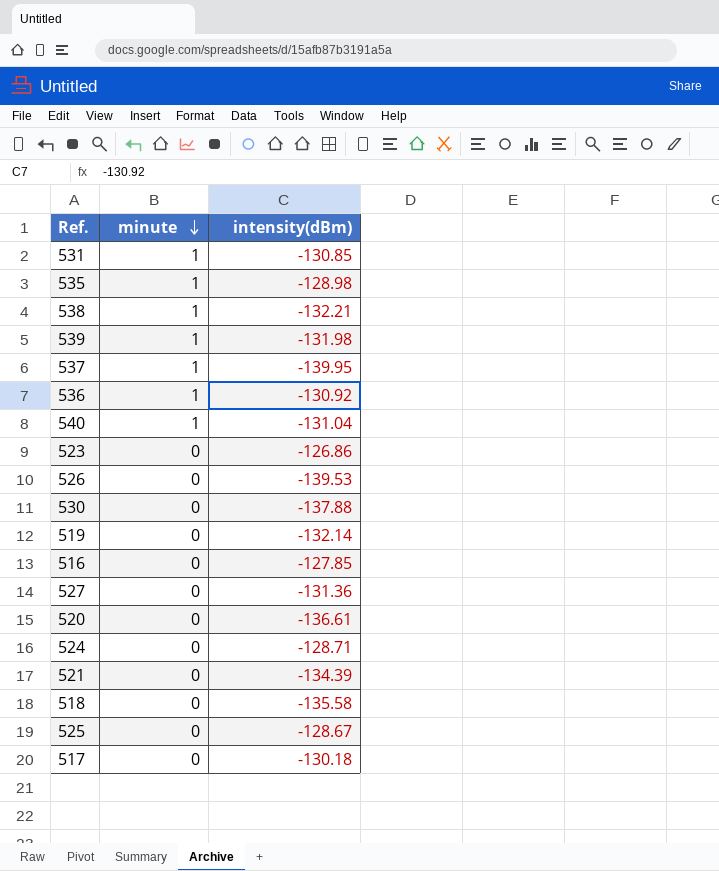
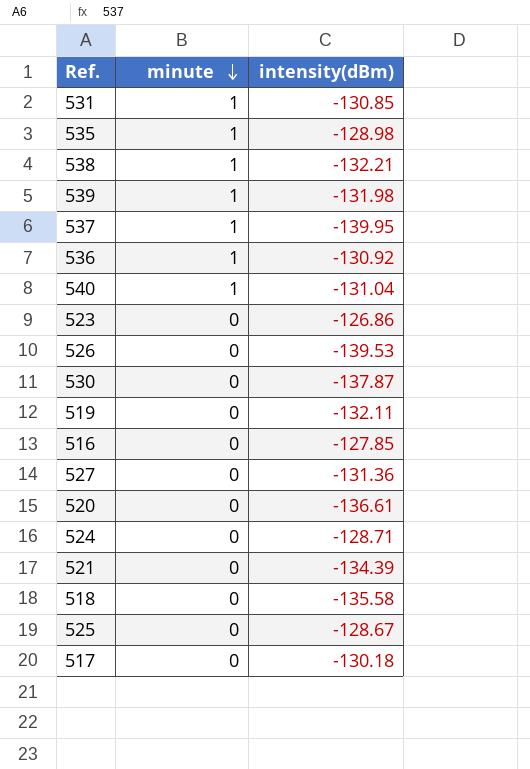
530 | intensity(dBm): -137.88 -> -137.87
519 | intensity(dBm): -132.14 -> -132.11

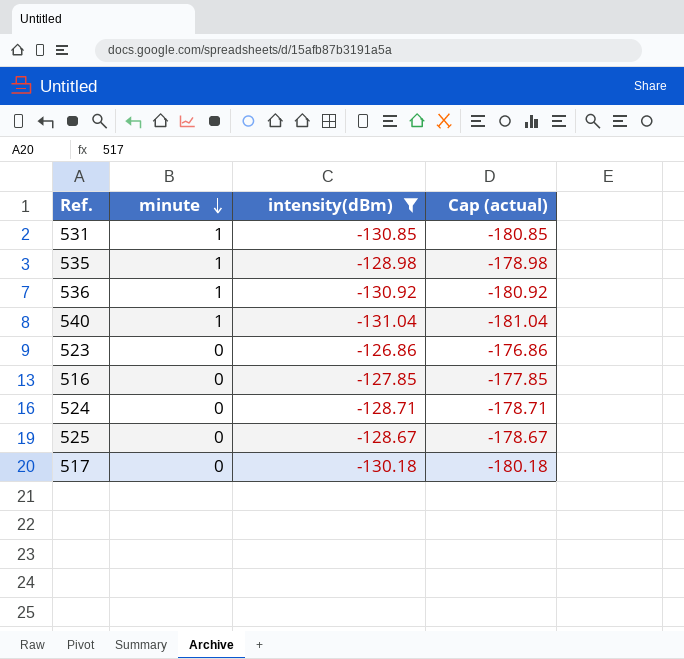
filter: none -> intensity(dBm) >= -131.04
column Cap (actual) | formula: none -> [intensity(dBm)] - 50

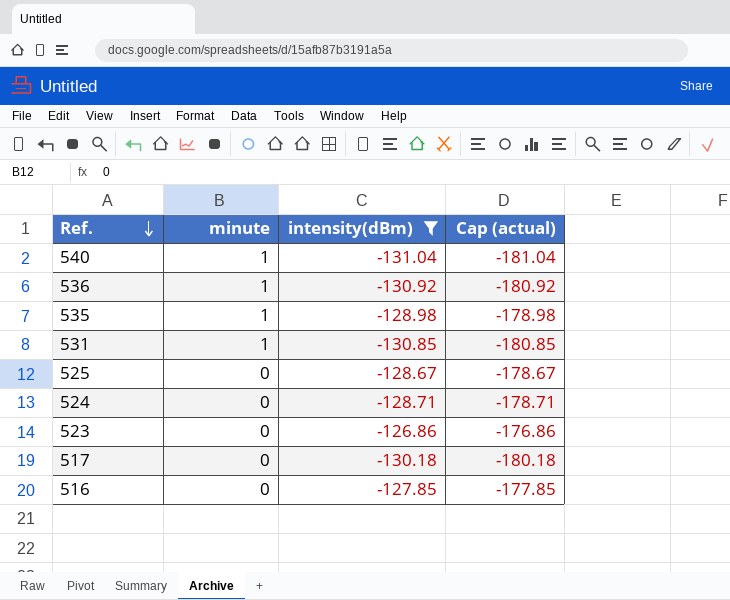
row order: minute descending -> Ref. descending

